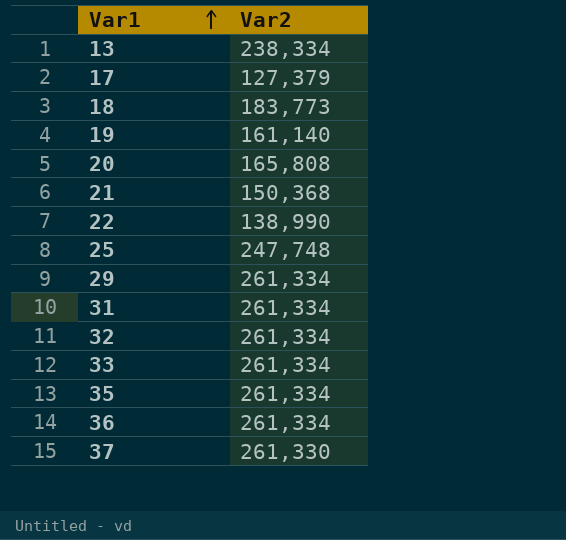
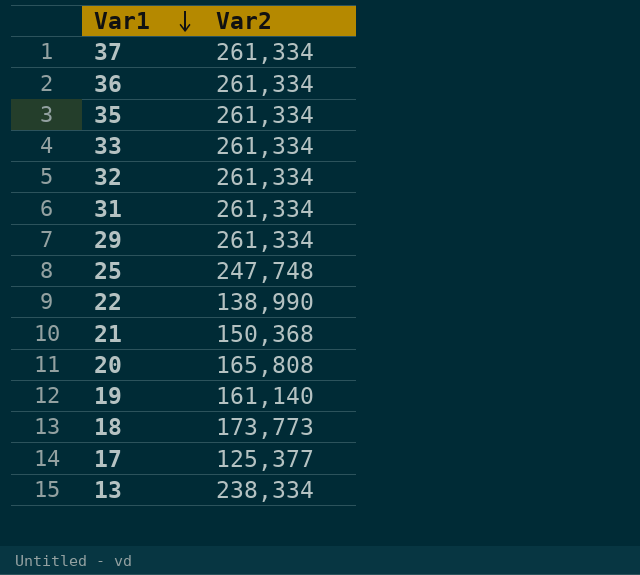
row order: Var1 ascending -> Var1 descending
37 | Var2: 261,330 -> 261,334
18 | Var2: 183,773 -> 173,773
17 | Var2: 127,379 -> 125,377

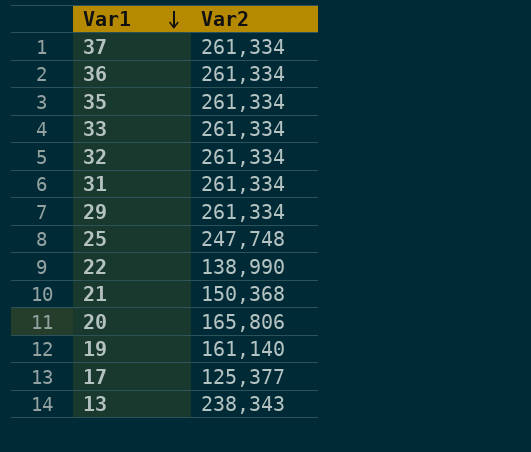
row 18: 173,773 -> none
20 | Var2: 165,808 -> 165,806
13 | Var2: 238,334 -> 238,343

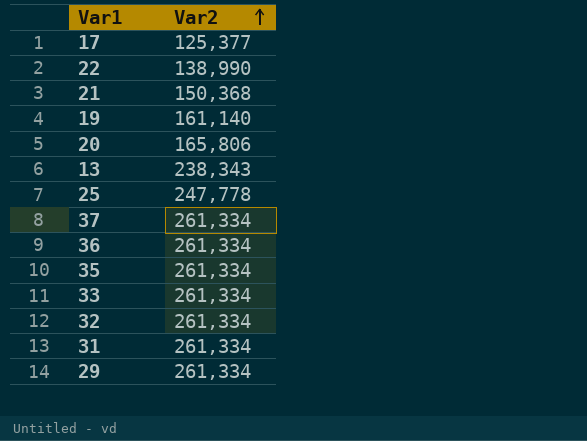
row order: Var1 descending -> Var2 ascending
25 | Var2: 247,748 -> 247,778

